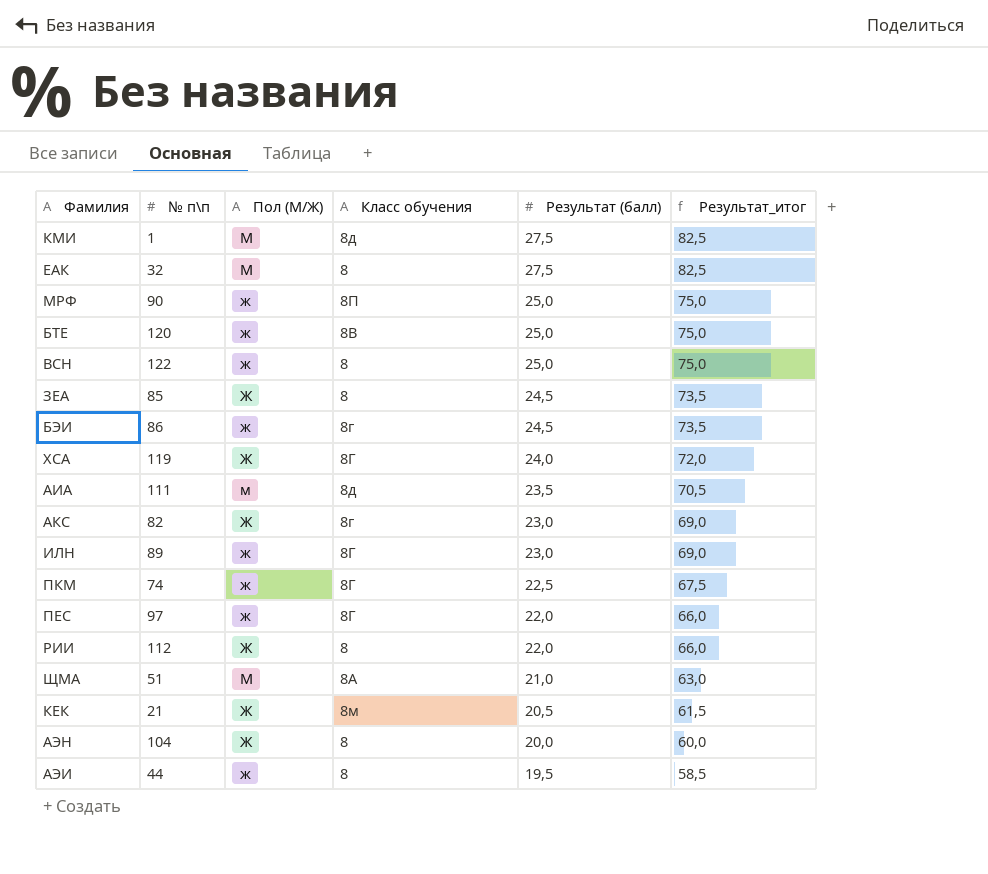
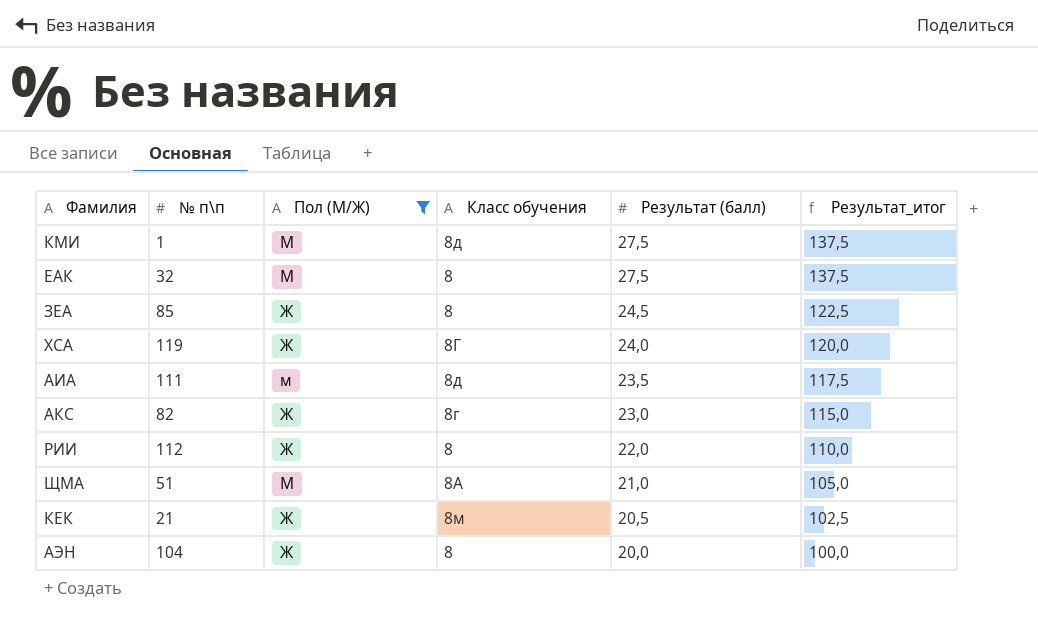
filter: none -> Пол (М/Ж) != ж
column Результат_итог | formula: [Результат (балл)] * 3 -> [Результат (балл)] * 5

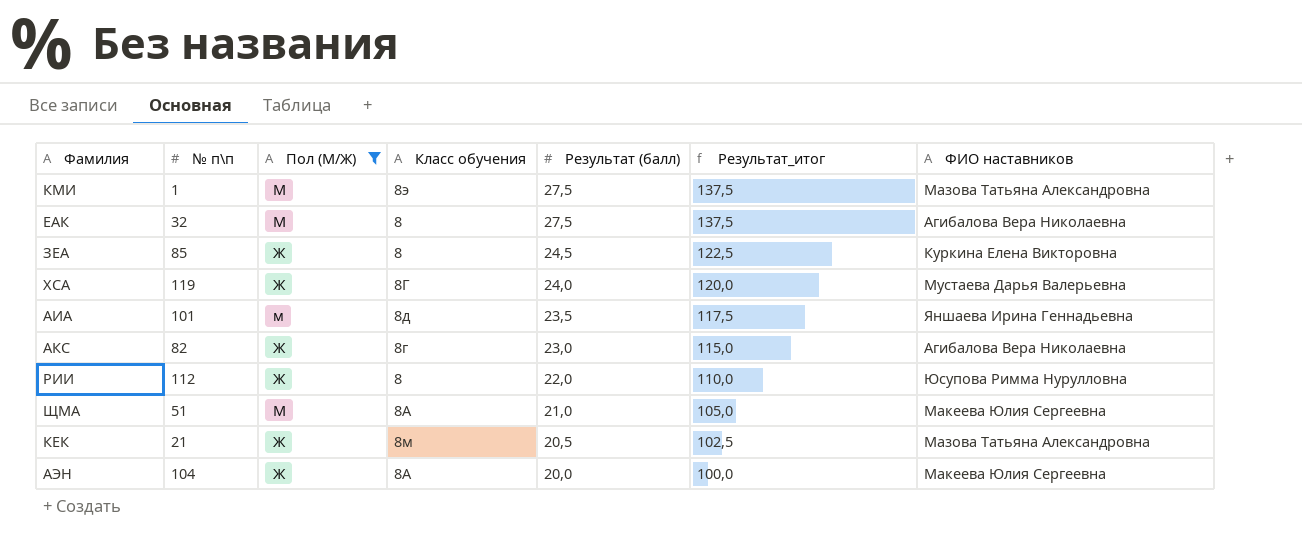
column ФИО наставников | position: none -> 7
КМИ | Класс обучения: 8д -> 8э
АИА | № п\п: 111 -> 101
АЭН | Класс обучения: 8 -> 8А

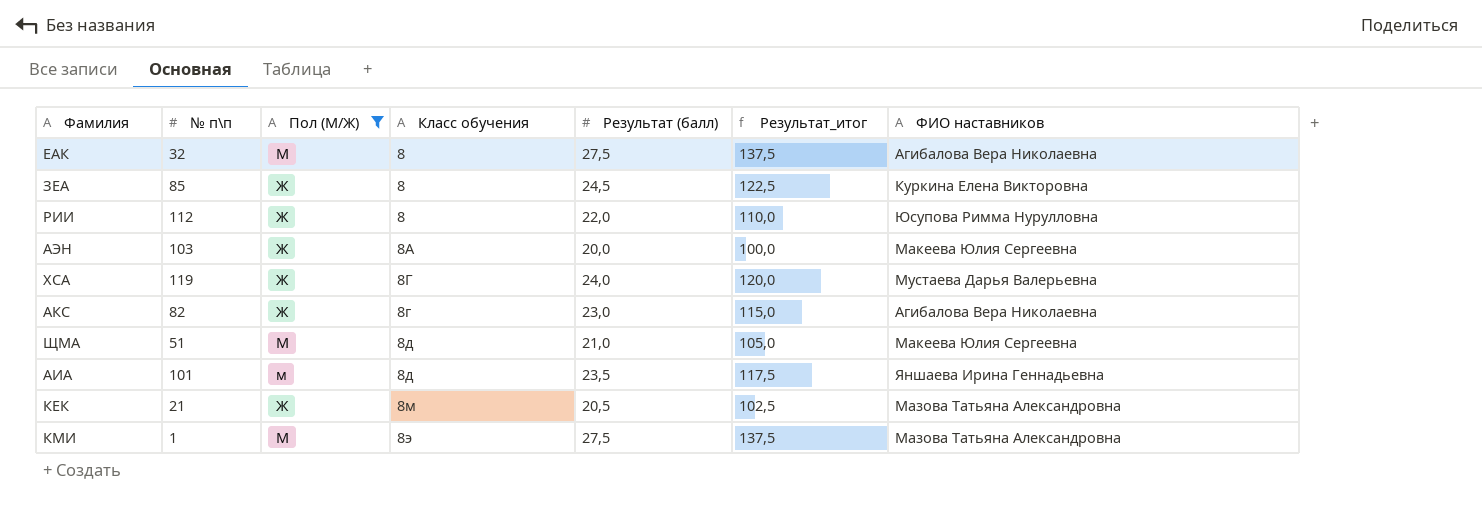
row order: Результат (балл) descending -> Класс обучения ascending
АЭН | № п\п: 104 -> 103
ЩМА | Класс обучения: 8А -> 8д

